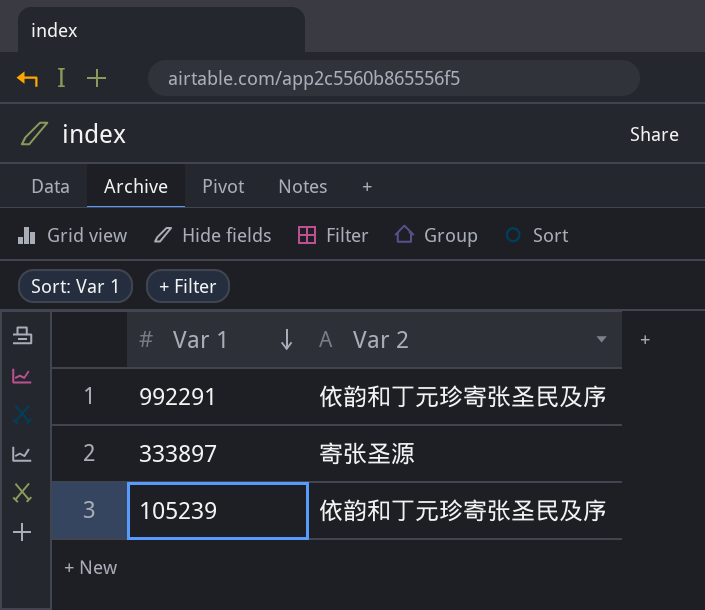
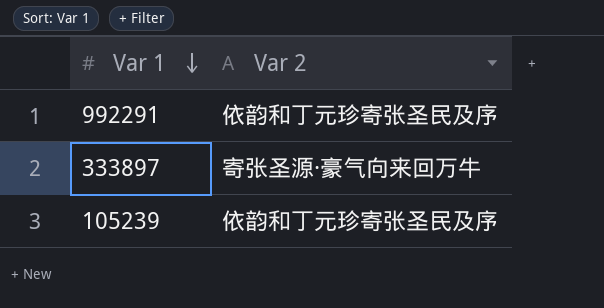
333897 | Var 2: 寄张圣源 -> 寄张圣源·豪气向来回万牛

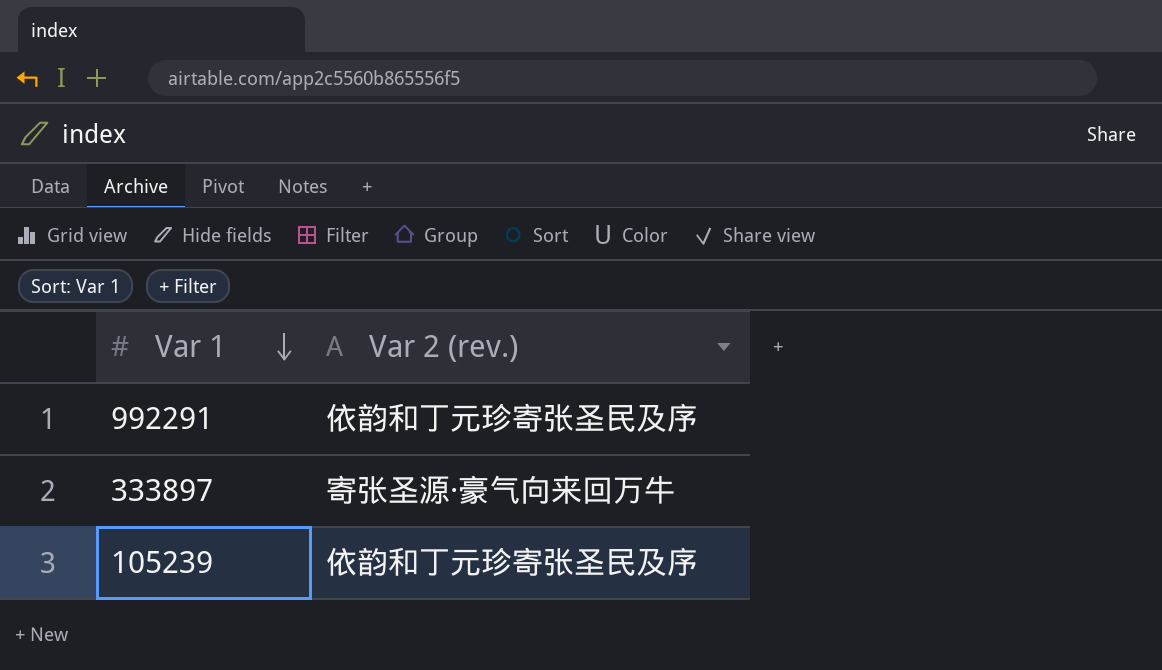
column name: Var 2 -> Var 2 (rev.)

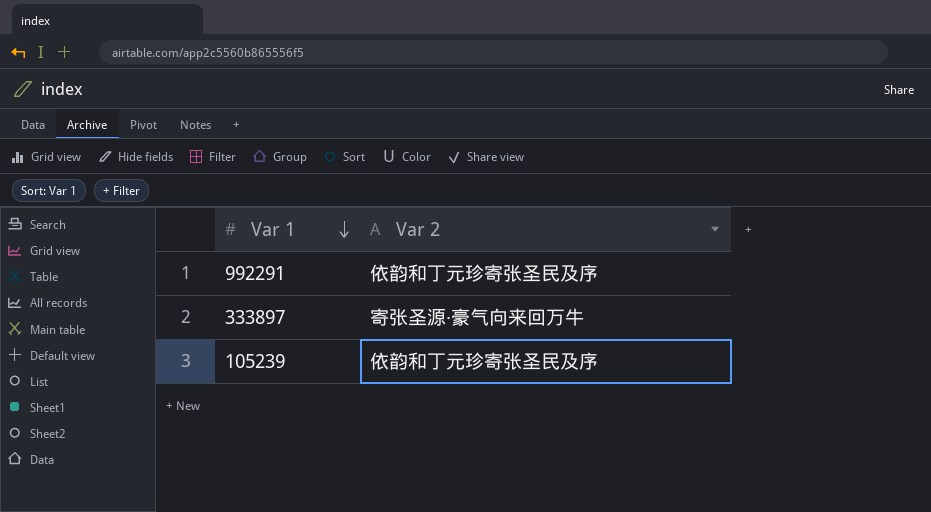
column name: Var 2 (rev.) -> Var 2

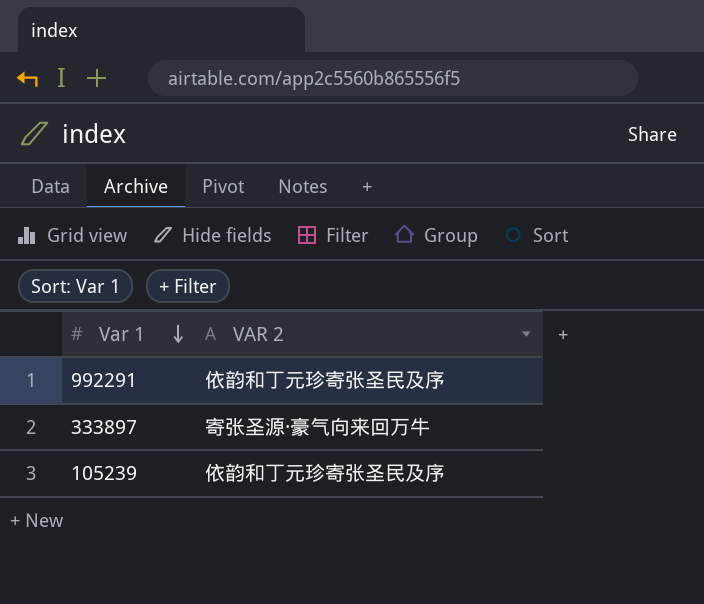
column name: Var 2 -> VAR 2

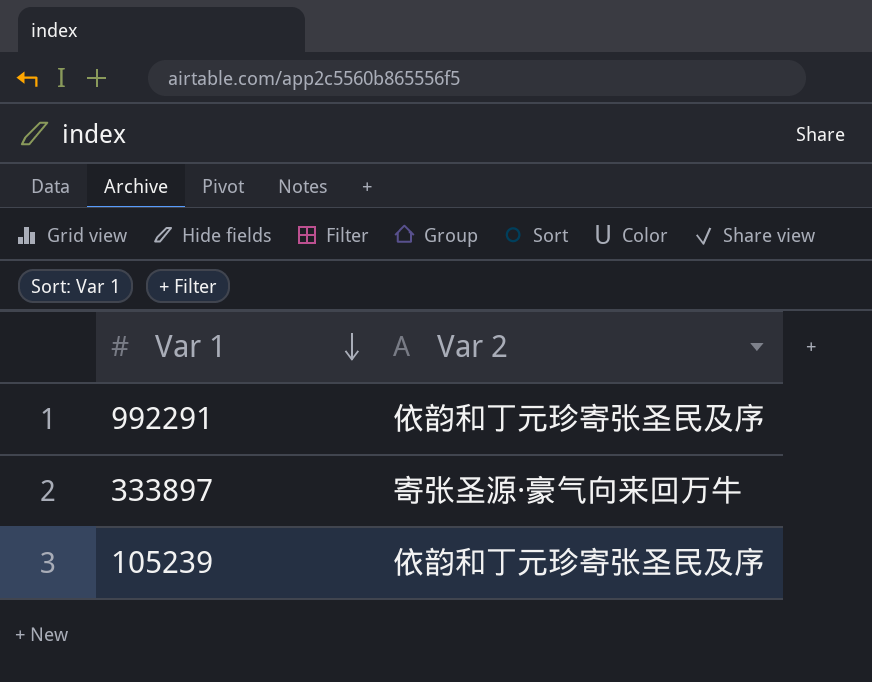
column name: VAR 2 -> Var 2

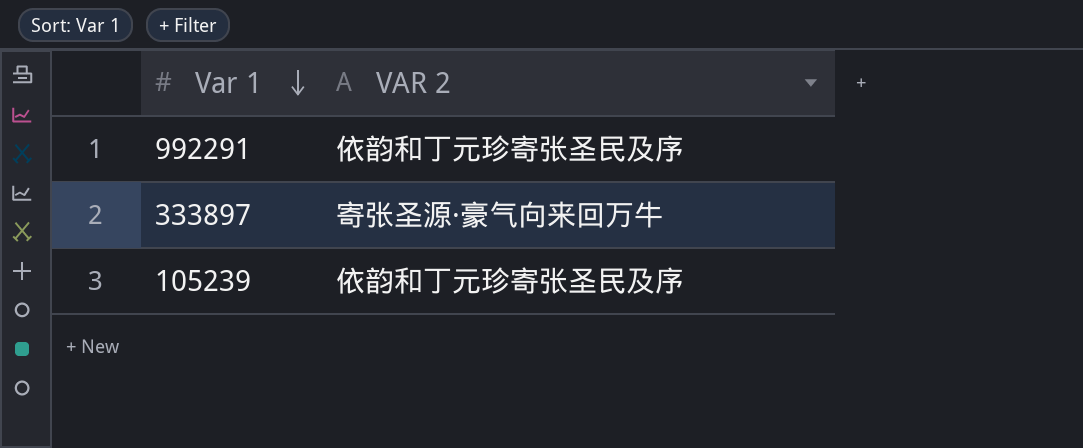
column name: Var 2 -> VAR 2

